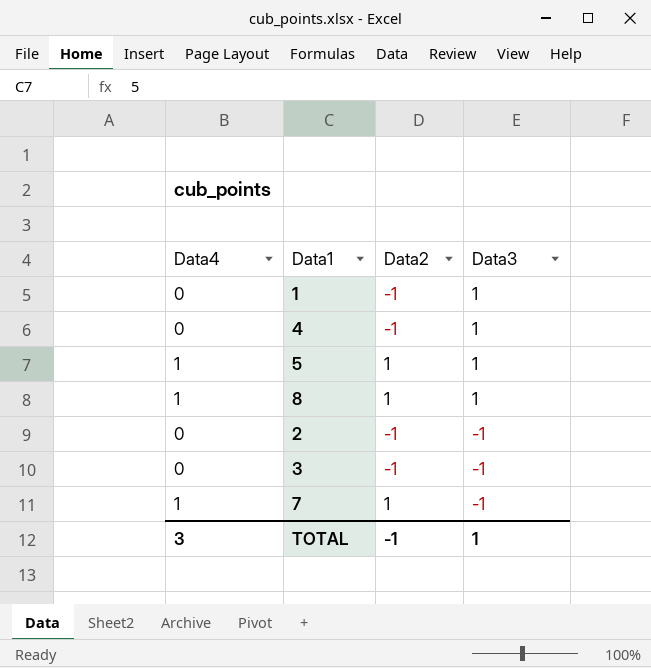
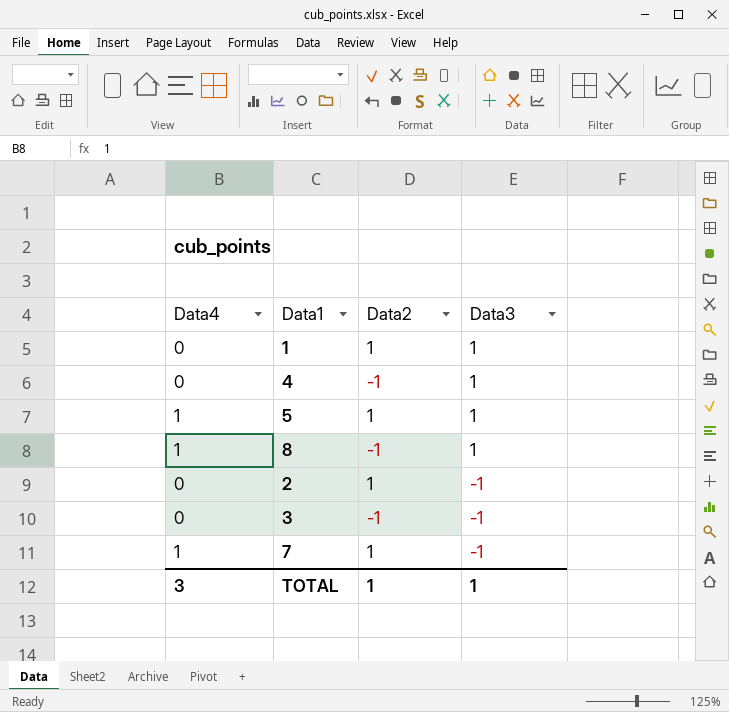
1 | Data2: -1 -> 1
8 | Data2: 1 -> -1
2 | Data2: -1 -> 1
TOTAL | Data2: -1 -> 1

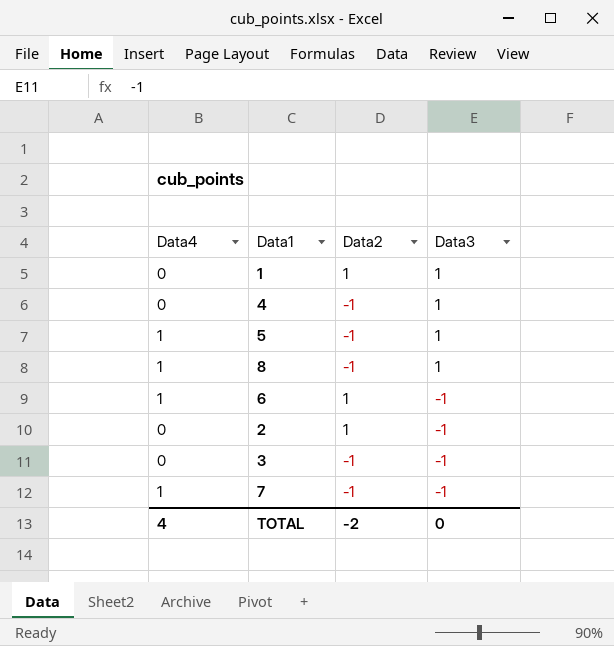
5 | Data2: 1 -> -1
row 6: none -> 1 | 1 | -1
7 | Data2: 1 -> -1
TOTAL | Data4: 3 -> 4
TOTAL | Data2: 1 -> -2
TOTAL | Data3: 1 -> 0

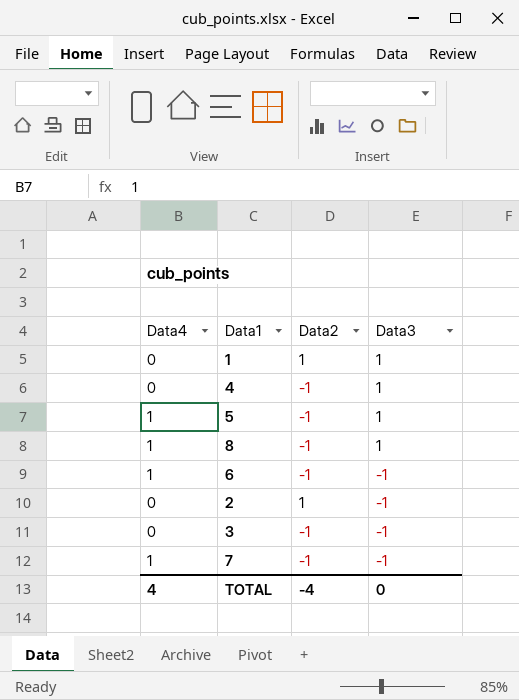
6 | Data2: 1 -> -1
TOTAL | Data2: -2 -> -4

